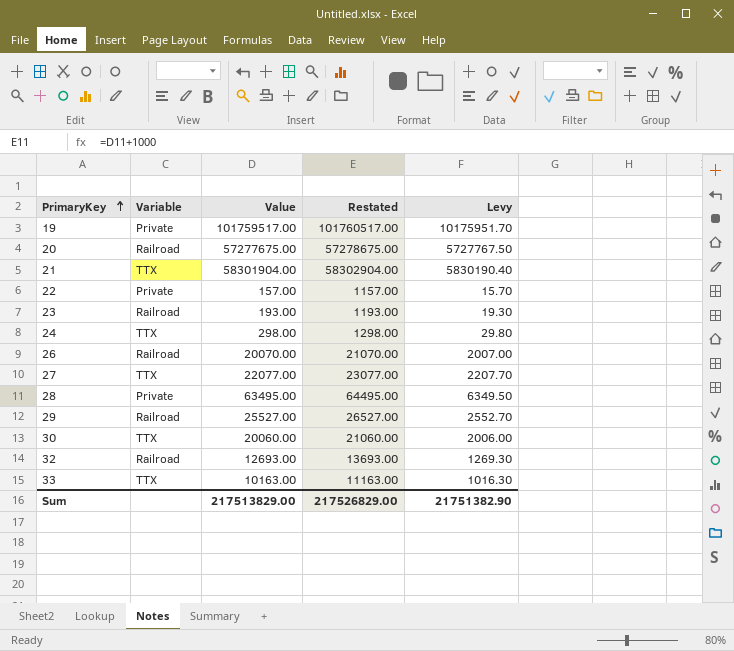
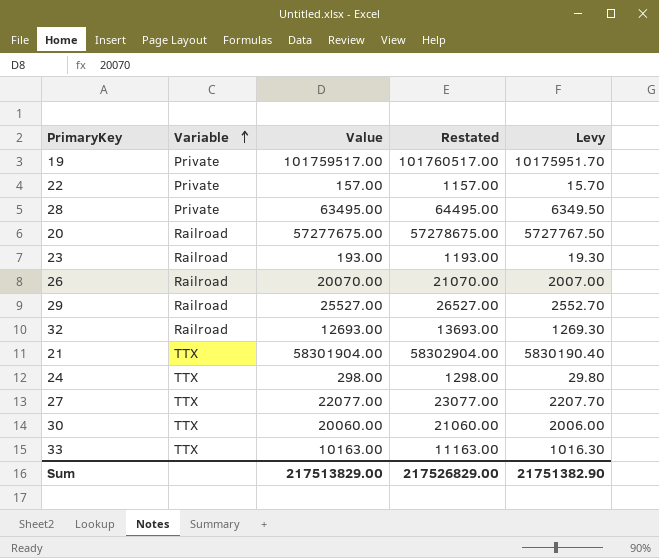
row order: PrimaryKey ascending -> Variable ascending

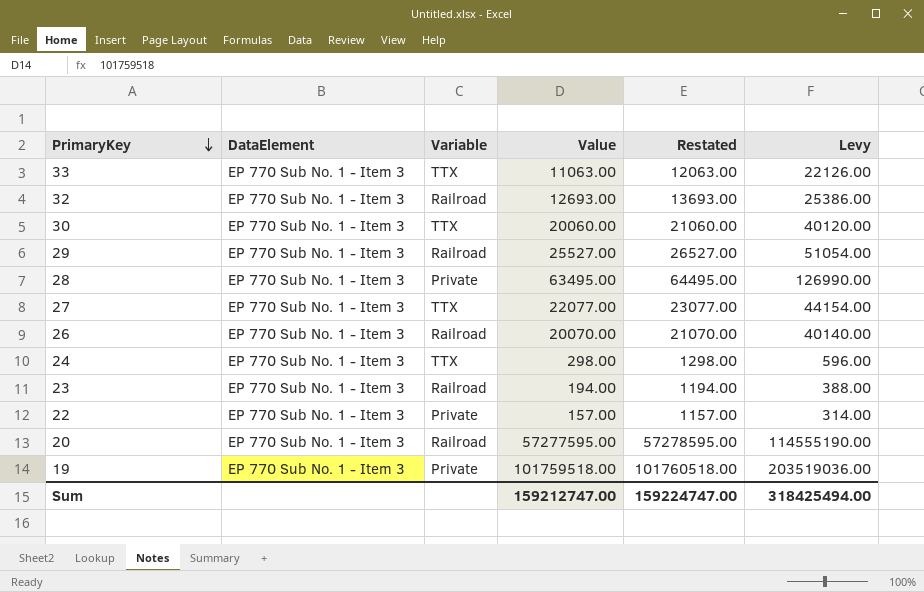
row order: Variable ascending -> PrimaryKey descending
column DataElement | position: none -> 2
column Levy | formula: [Value] * 0.1 -> [Value] * 2
row 21: TTX | 58301904.00 | 58302904.00 | 5830190.40 -> none
33 | Value: 10163.00 -> 11063.00
33 | Restated: 11163.00 -> 12063.00
23 | Value: 193.00 -> 194.00
23 | Restated: 1193.00 -> 1194.00
20 | Value: 57277675.00 -> 57277595.00
20 | Restated: 57278675.00 -> 57278595.00
19 | Value: 101759517.00 -> 101759518.00
19 | Restated: 101760517.00 -> 101760518.00
Sum | Value: 217513829.00 -> 159212747.00
Sum | Restated: 217526829.00 -> 159224747.00
Sum | Levy: 21751382.90 -> 318425494.00

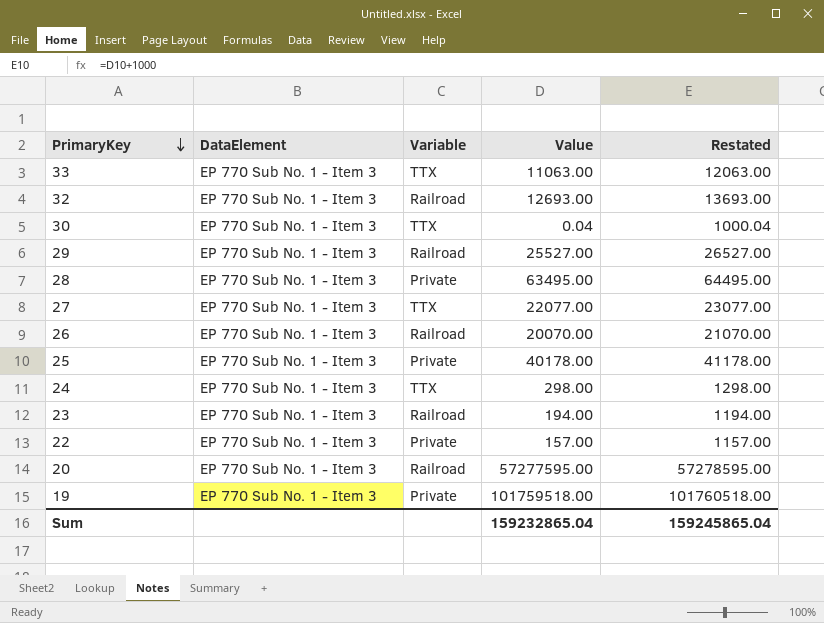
column Levy | formula: [Value] * 2 -> none
30 | Value: 20060.00 -> 0.04
30 | Restated: 21060.00 -> 1000.04
row 25: none -> EP 770 Sub No. 1 - Item 3 | Private | 40178.00 | 41178.00
Sum | Value: 159212747.00 -> 159232865.04
Sum | Restated: 159224747.00 -> 159245865.04

